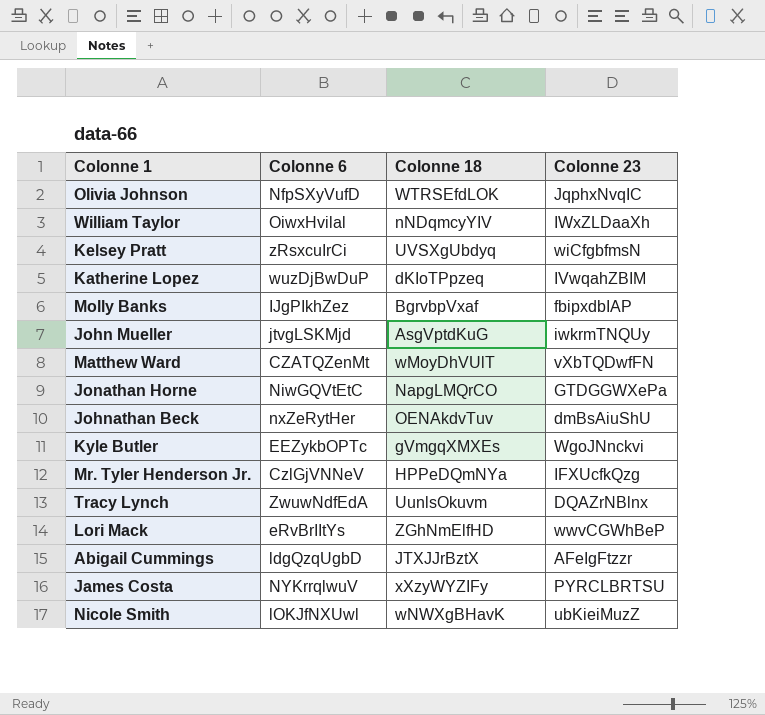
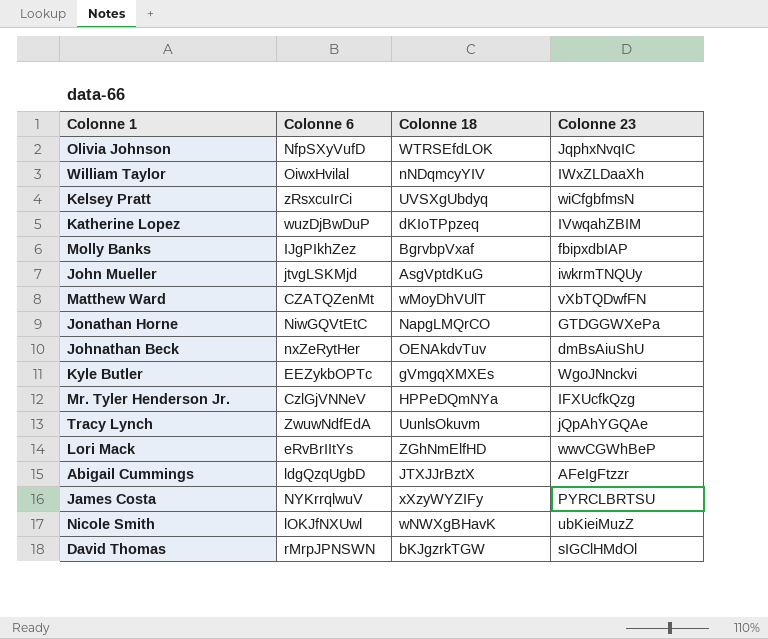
Tracy Lynch | Colonne 23: DQAZrNBlnx -> jQpAhYGQAe
row David Thomas: none -> rMrpJPNSWN | bKJgzrkTGW | sIGClHMdOl

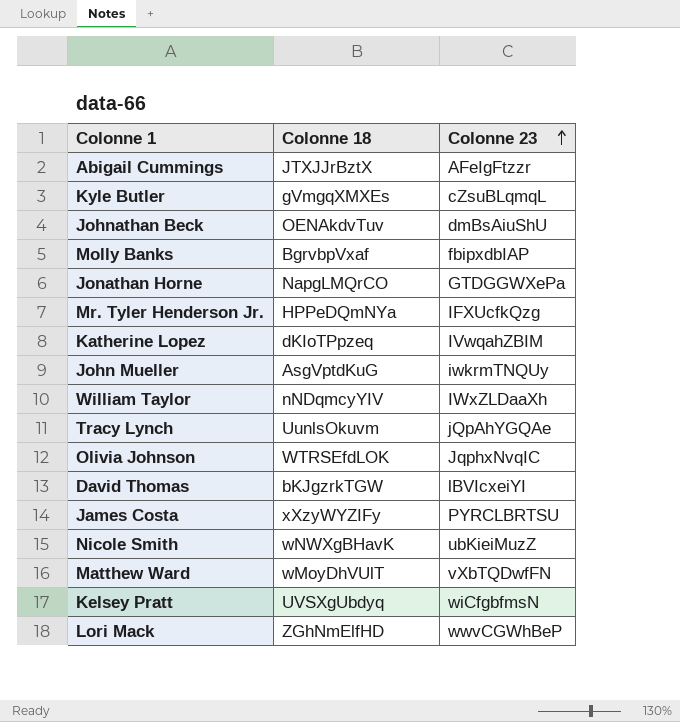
row order: none -> Colonne 23 ascending
column Colonne 6 | position: 2 -> none
Kyle Butler | Colonne 23: WgoJNnckvi -> cZsuBLqmqL
David Thomas | Colonne 23: sIGClHMdOl -> lBVIcxeiYI

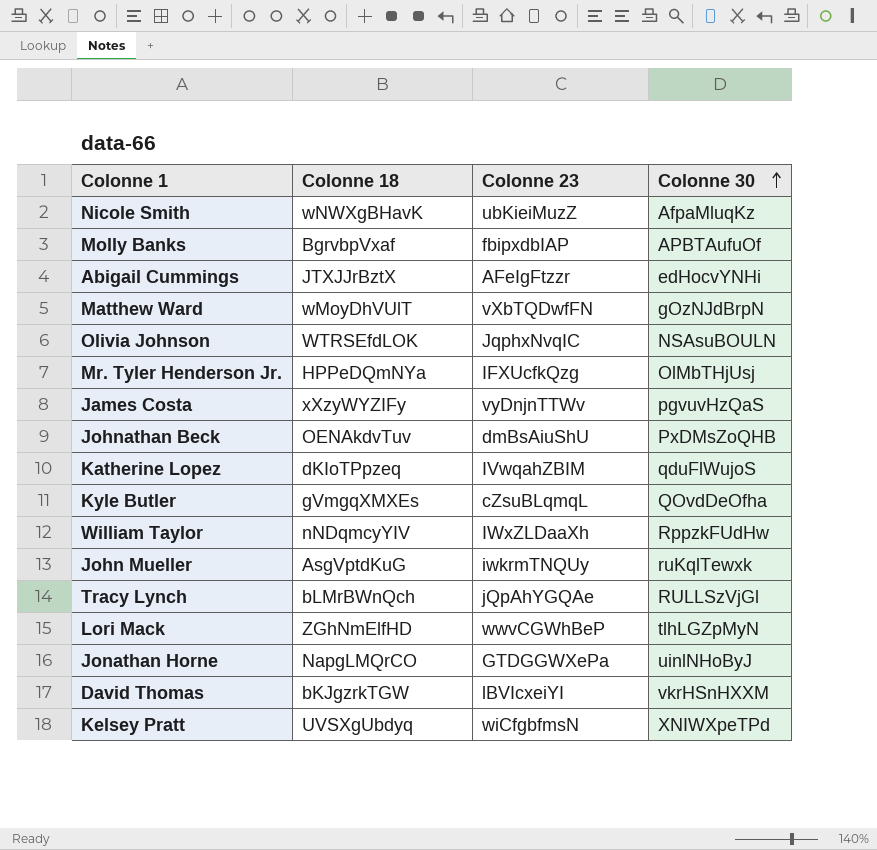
row order: Colonne 23 ascending -> Colonne 30 ascending
column Colonne 30 | position: none -> 4
James Costa | Colonne 23: PYRCLBRTSU -> vyDnjnTTWv
Tracy Lynch | Colonne 18: UunlsOkuvm -> bLMrBWnQch

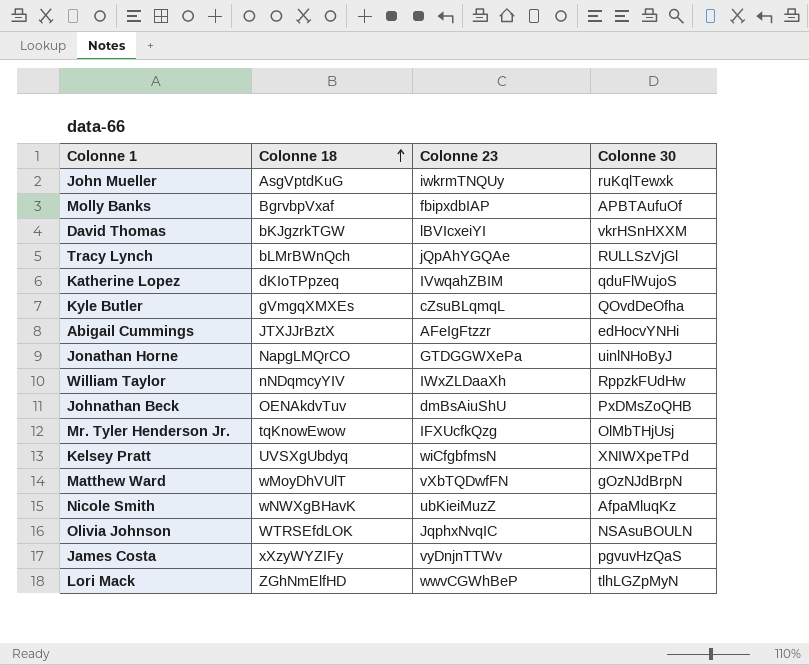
row order: Colonne 30 ascending -> Colonne 18 ascending
Mr. Tyler Henderson Jr. | Colonne 18: HPPeDQmNYa -> tqKnowEwow

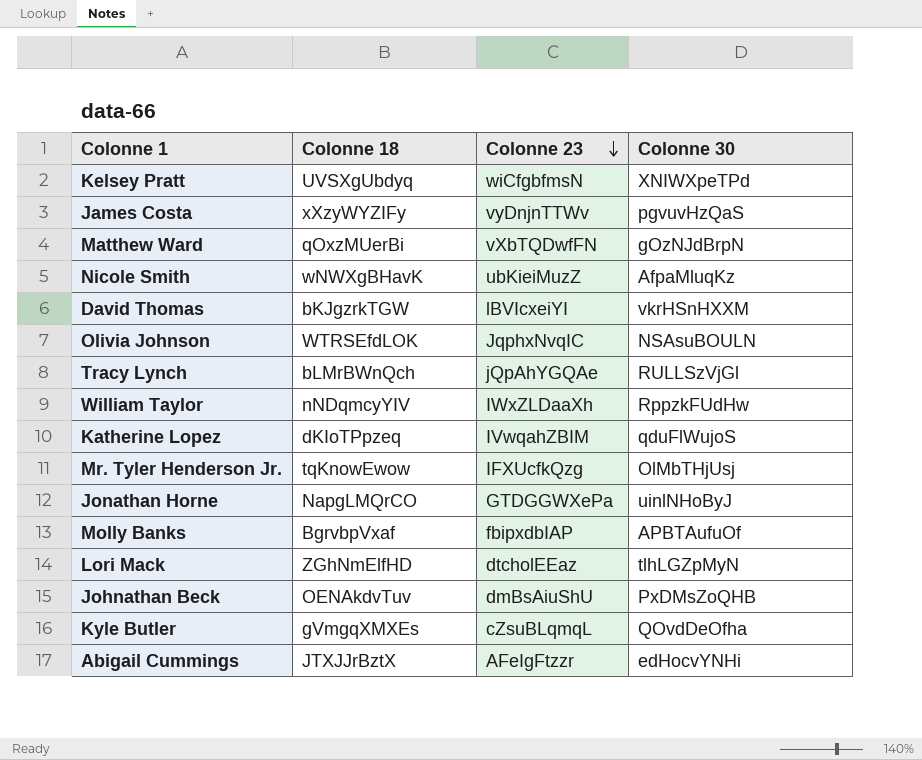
row order: Colonne 18 ascending -> Colonne 23 descending
row John Mueller: AsgVptdKuG | iwkrmTNQUy | ruKqlTewxk -> none
Matthew Ward | Colonne 18: wMoyDhVUlT -> qOxzMUerBi
Lori Mack | Colonne 23: wwvCGWhBeP -> dtcholEEaz

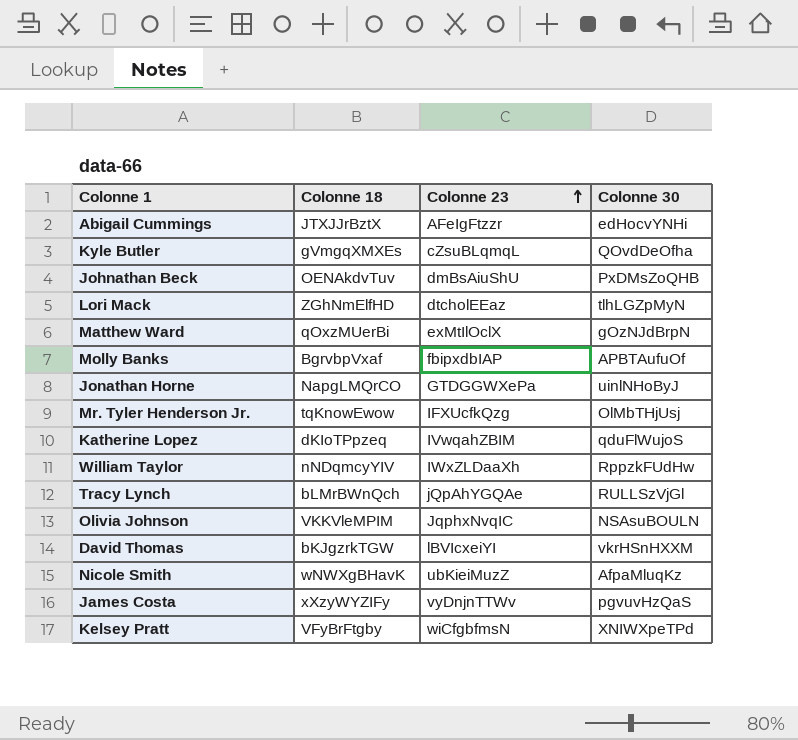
row order: Colonne 23 descending -> Colonne 23 ascending
Matthew Ward | Colonne 23: vXbTQDwfFN -> exMtIlOclX
Olivia Johnson | Colonne 18: WTRSEfdLOK -> VKKVleMPIM
Kelsey Pratt | Colonne 18: UVSXgUbdyq -> VFyBrFtgby

